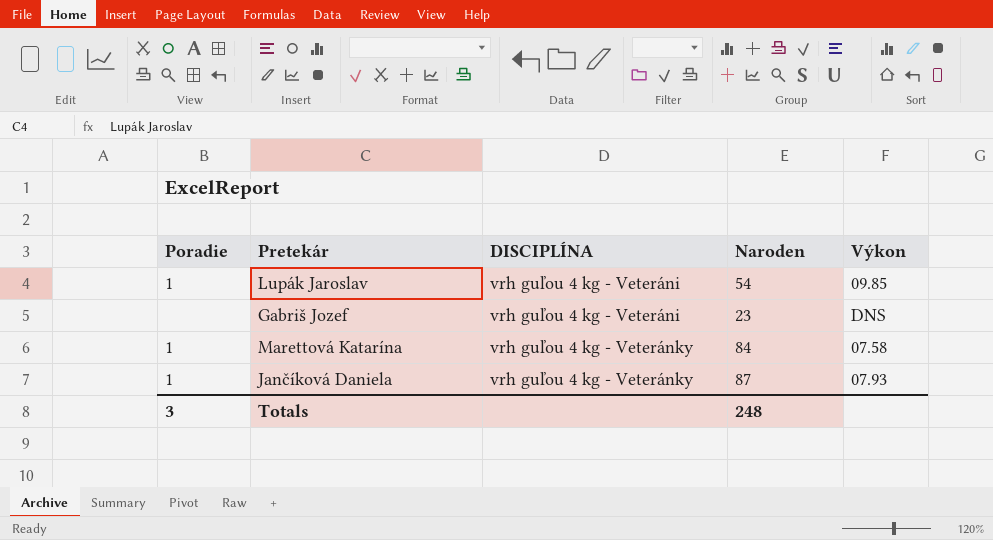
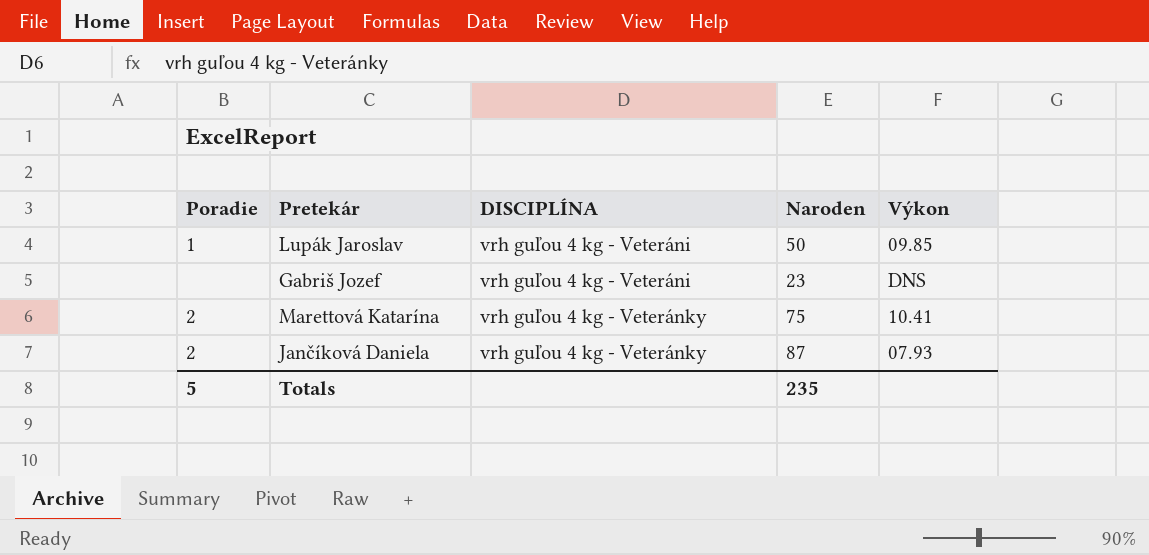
Lupák Jaroslav | Naroden: 54 -> 50
Marettová Katarína | Poradie: 1 -> 2
Marettová Katarína | Naroden: 84 -> 75
Marettová Katarína | Výkon: 07.58 -> 10.41
Jančíková Daniela | Poradie: 1 -> 2
Totals | Poradie: 3 -> 5
Totals | Naroden: 248 -> 235

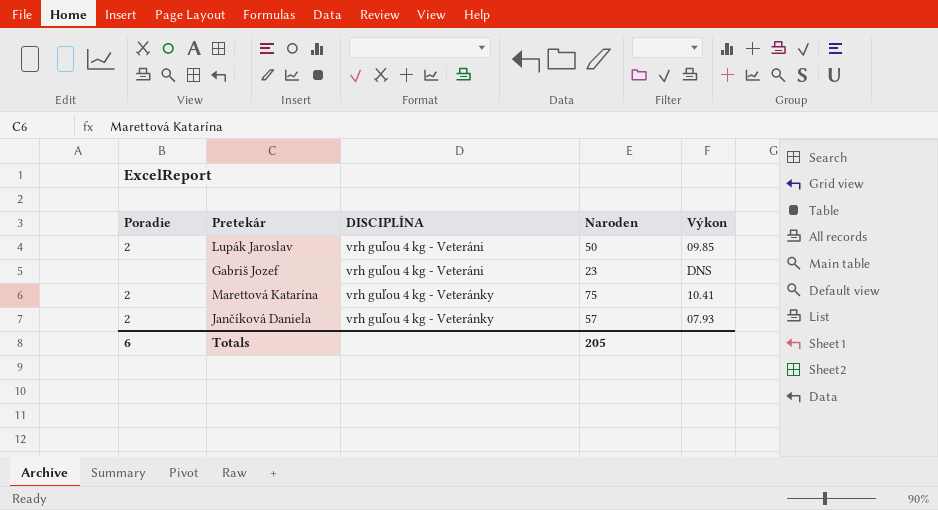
Lupák Jaroslav | Poradie: 1 -> 2
Jančíková Daniela | Naroden: 87 -> 57
Totals | Poradie: 5 -> 6
Totals | Naroden: 235 -> 205

